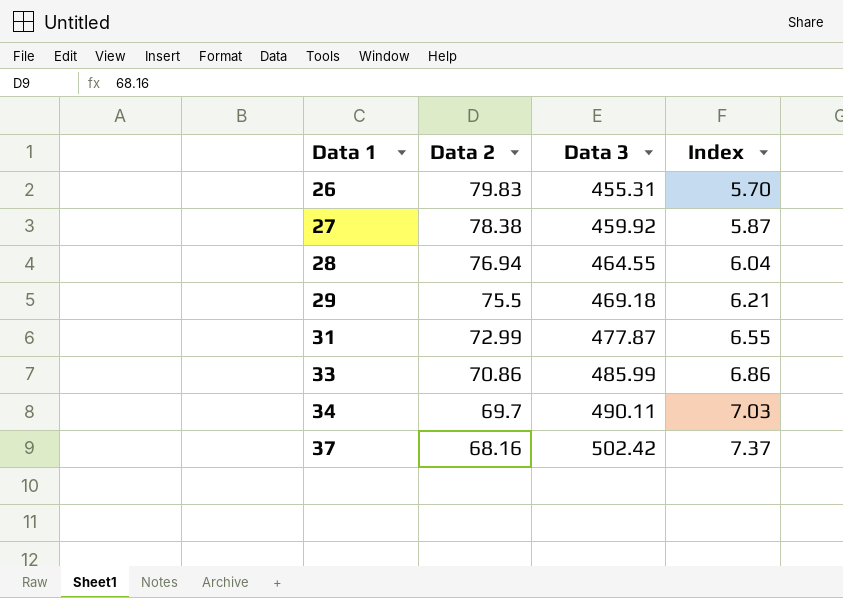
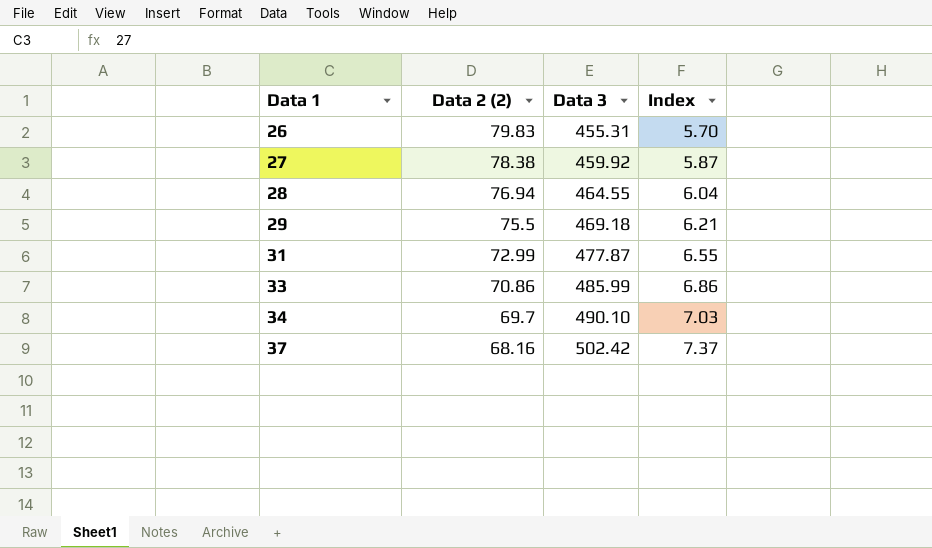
column name: Data 2 -> Data 2 (2)
34 | Data 3: 490.11 -> 490.10

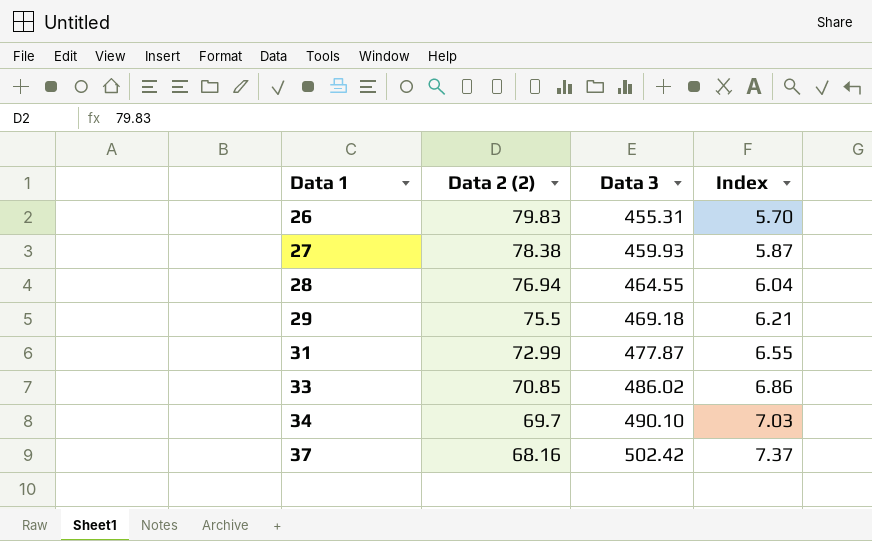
27 | Data 3: 459.92 -> 459.93
33 | Data 2 (2): 70.86 -> 70.85
33 | Data 3: 485.99 -> 486.02

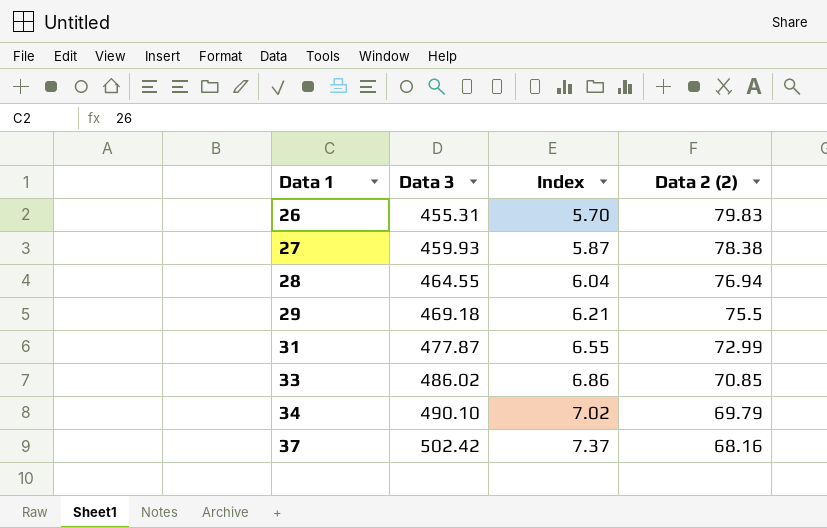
column Data 2 (2) | position: 2 -> 4
34 | Index: 7.03 -> 7.02
34 | Data 2 (2): 69.7 -> 69.79

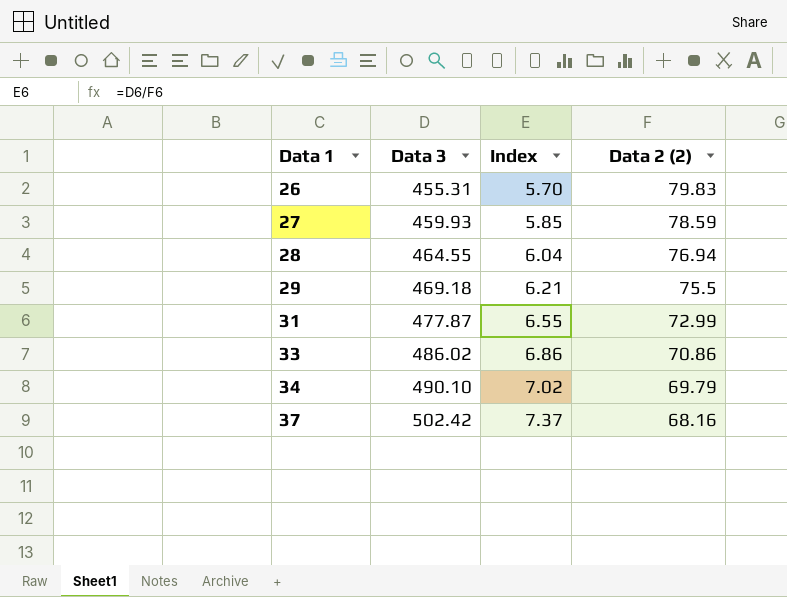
27 | Index: 5.87 -> 5.85
27 | Data 2 (2): 78.38 -> 78.59
33 | Data 2 (2): 70.85 -> 70.86

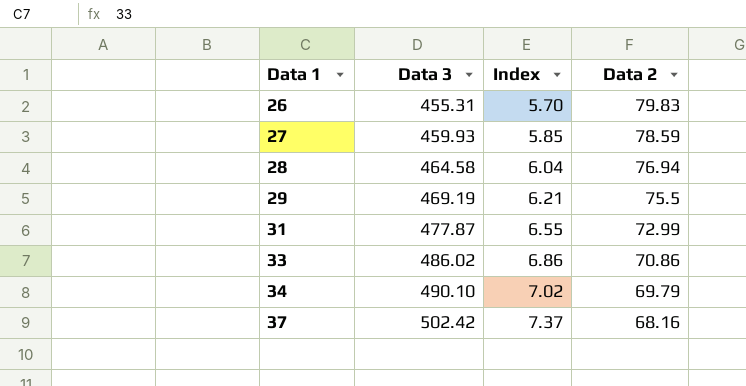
column name: Data 2 (2) -> Data 2
28 | Data 3: 464.55 -> 464.58
29 | Data 3: 469.18 -> 469.19

